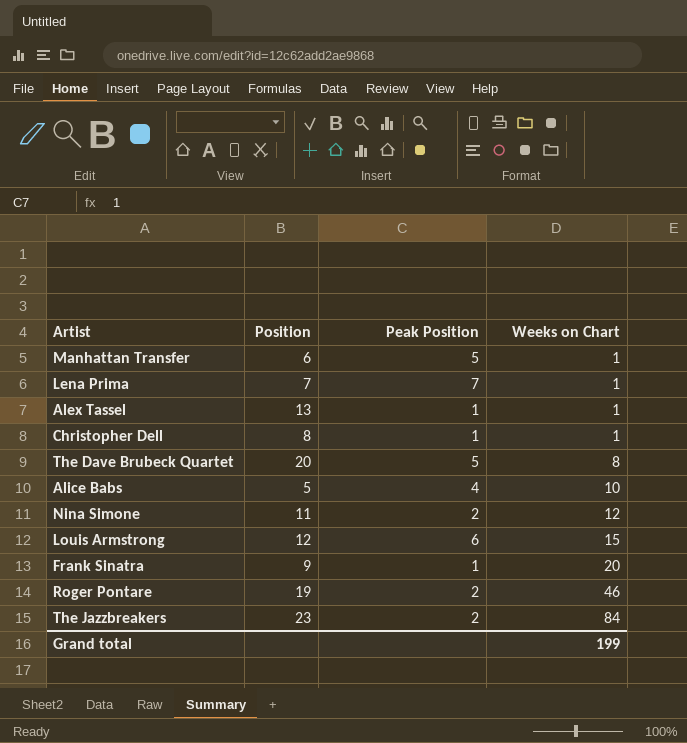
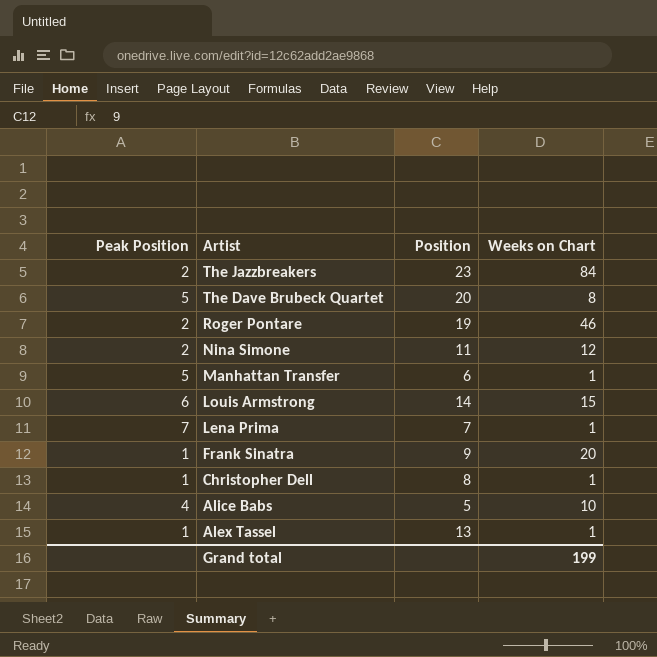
row order: Weeks on Chart ascending -> Artist descending
column Peak Position | position: 3 -> 1
Louis Armstrong | Position: 12 -> 14

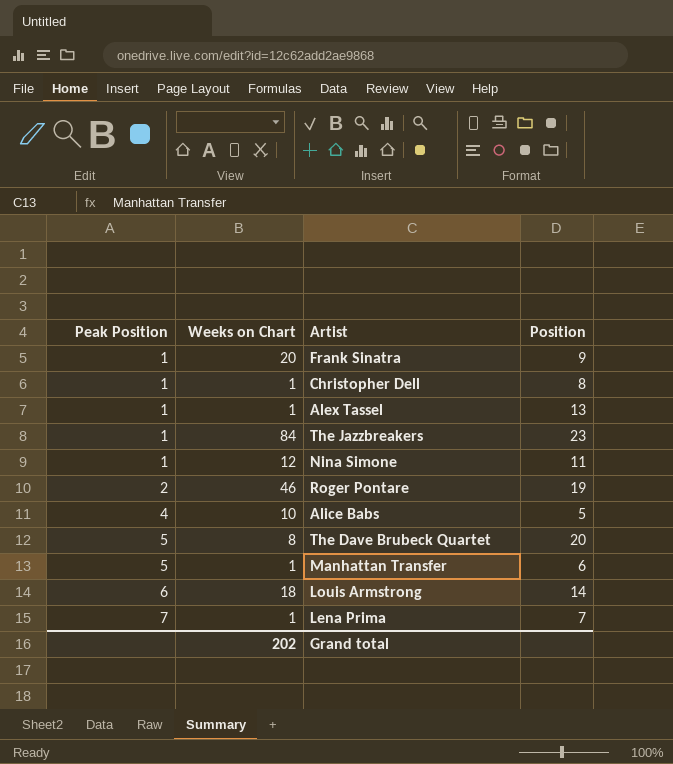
row order: Artist descending -> Peak Position ascending
column Weeks on Chart | position: 4 -> 2
The Jazzbreakers | Peak Position: 2 -> 1
Nina Simone | Peak Position: 2 -> 1
Louis Armstrong | Weeks on Chart: 15 -> 18
Grand total | Weeks on Chart: 199 -> 202

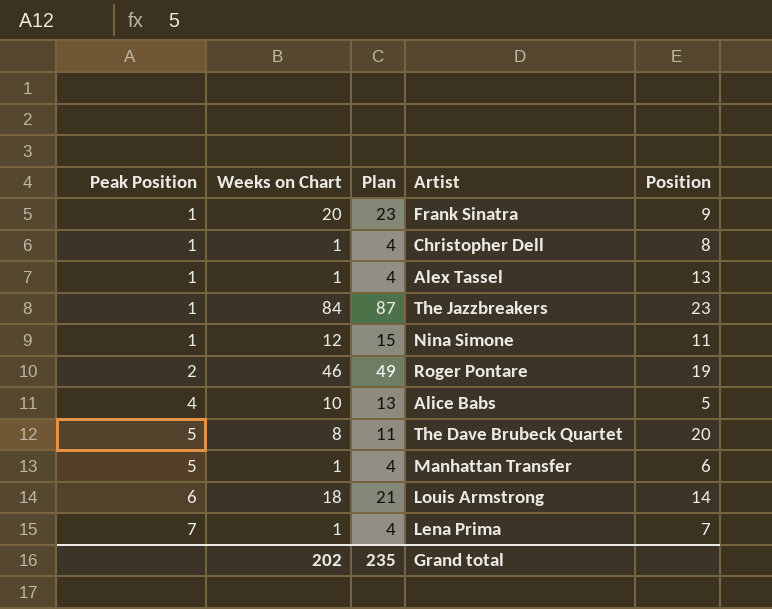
column Plan | formula: none -> [Weeks on Chart] + 3

